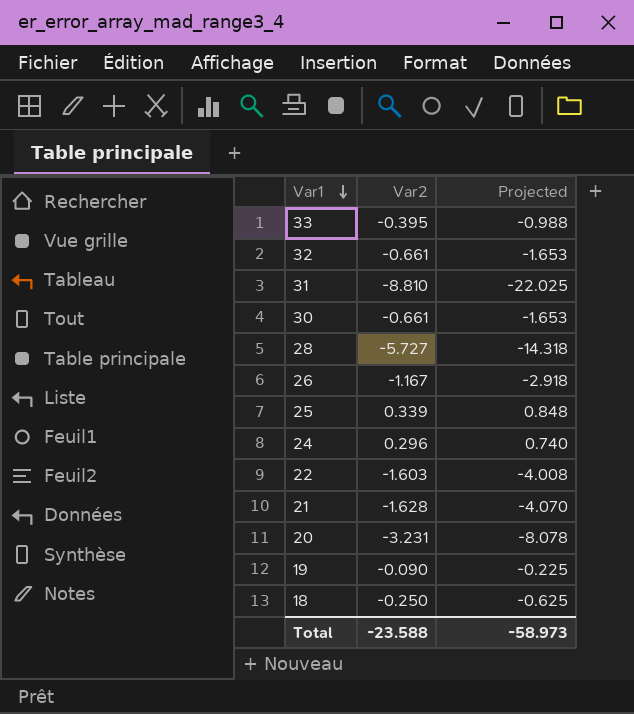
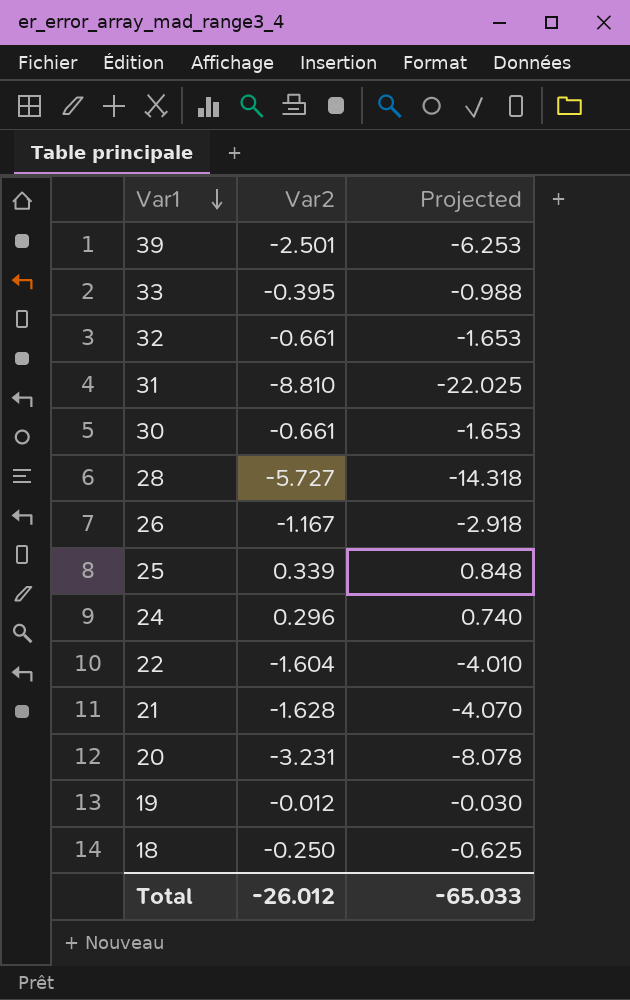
row 39: none -> -2.501 | -6.253
22 | Var2: -1.603 -> -1.604
22 | Projected: -4.008 -> -4.010
19 | Var2: -0.090 -> -0.012
19 | Projected: -0.225 -> -0.030
Total | Var2: -23.588 -> -26.012
Total | Projected: -58.973 -> -65.033

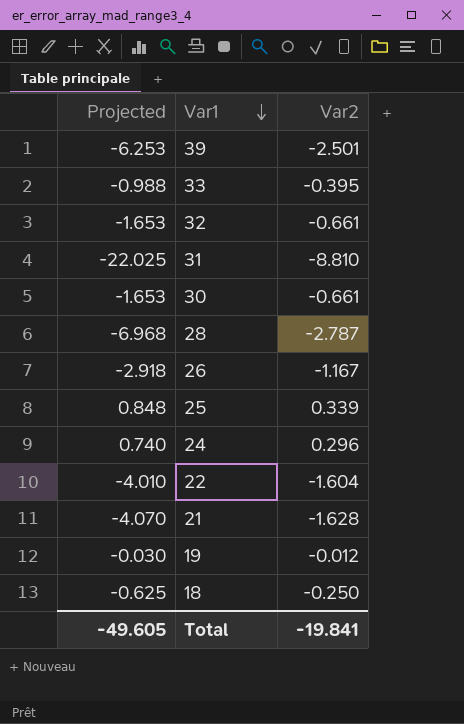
column Projected | position: 3 -> 1
row 20: -3.231 | -8.078 -> none
28 | Projected: -14.318 -> -6.968
28 | Var2: -5.727 -> -2.787
Total | Projected: -65.033 -> -49.605
Total | Var2: -26.012 -> -19.841

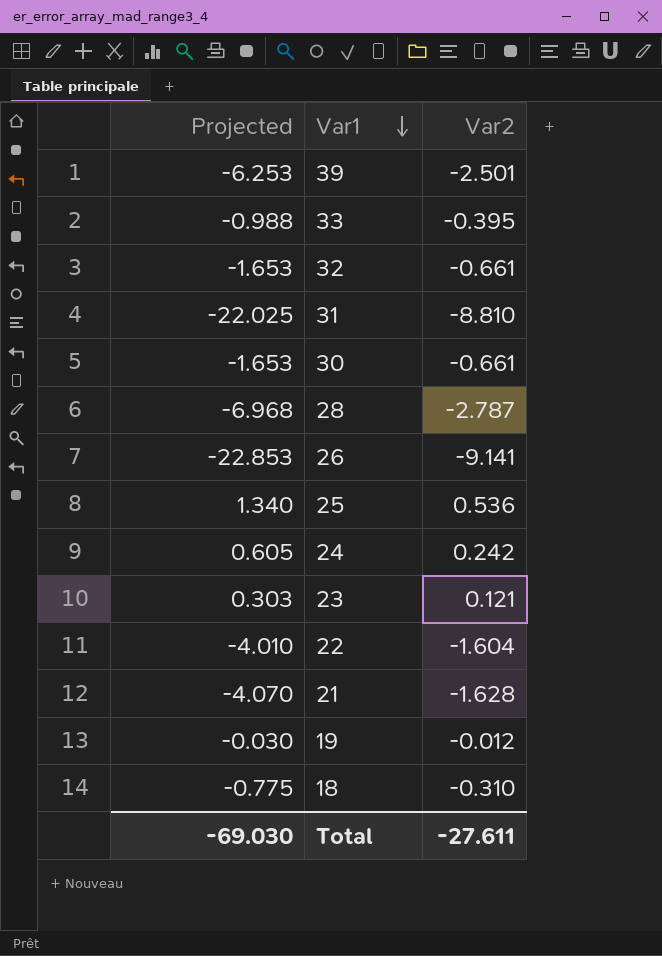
26 | Projected: -2.918 -> -22.853
26 | Var2: -1.167 -> -9.141
25 | Projected: 0.848 -> 1.340
25 | Var2: 0.339 -> 0.536
24 | Projected: 0.740 -> 0.605
24 | Var2: 0.296 -> 0.242
row 23: none -> 0.303 | 0.121
18 | Projected: -0.625 -> -0.775
18 | Var2: -0.250 -> -0.310
Total | Projected: -49.605 -> -69.030
Total | Var2: -19.841 -> -27.611

